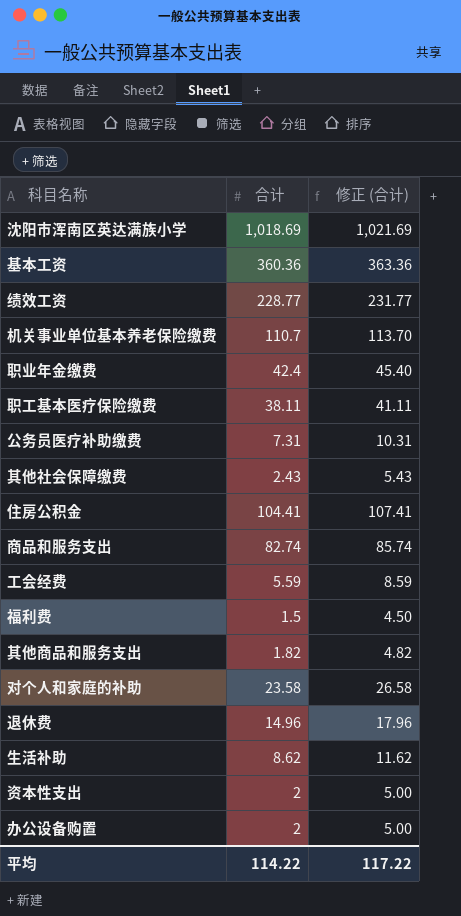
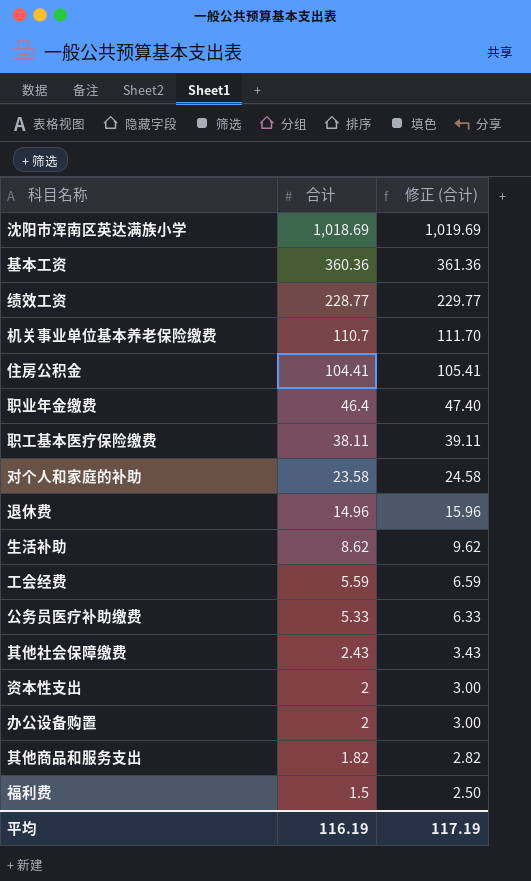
row order: none -> 合计 descending
column 修正 (合计) | formula: [合计] + 3 -> [合计] + 1
row 商品和服务支出: 82.74 | 85.74 -> none
职业年金缴费 | 合计: 42.4 -> 46.4
公务员医疗补助缴费 | 合计: 7.31 -> 5.33
平均 | 合计: 114.22 -> 116.19
平均 | 修正 (合计): 117.22 -> 117.19

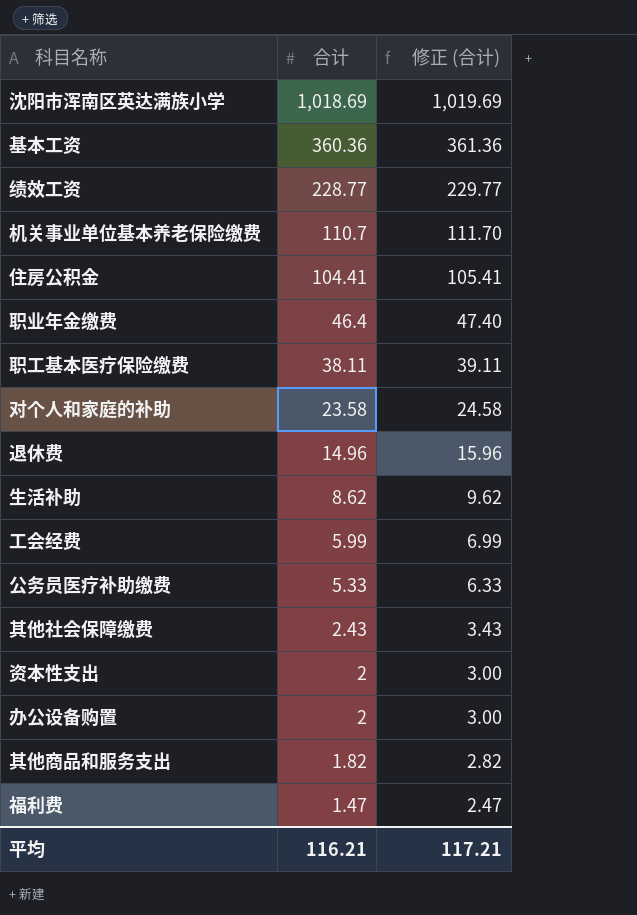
工会经费 | 合计: 5.59 -> 5.99
工会经费 | 修正 (合计): 6.59 -> 6.99
福利费 | 合计: 1.5 -> 1.47
福利费 | 修正 (合计): 2.50 -> 2.47
平均 | 合计: 116.19 -> 116.21
平均 | 修正 (合计): 117.19 -> 117.21

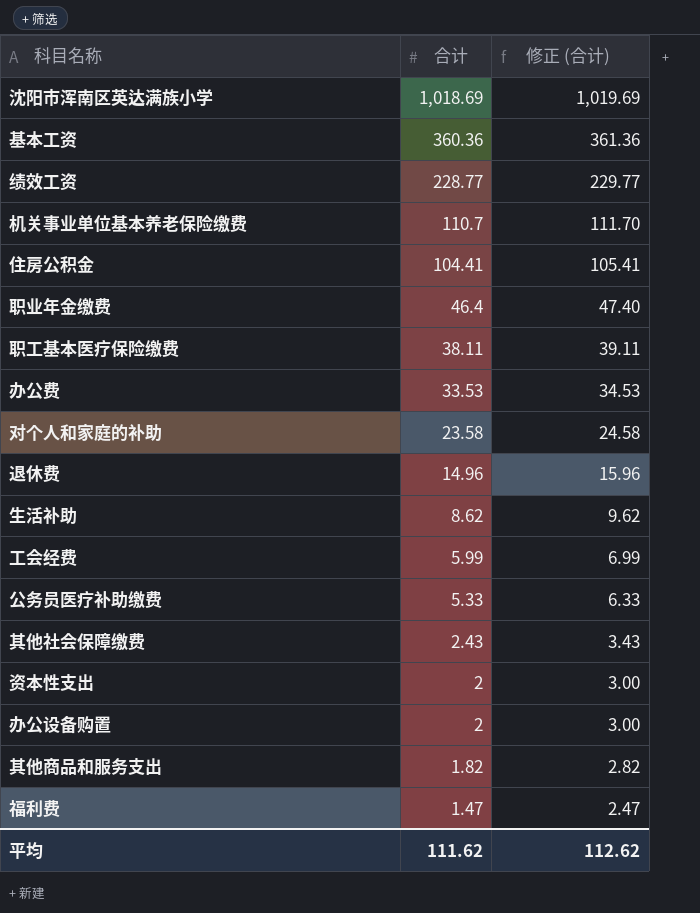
row 办公费: none -> 33.53 | 34.53
平均 | 合计: 116.21 -> 111.62
平均 | 修正 (合计): 117.21 -> 112.62

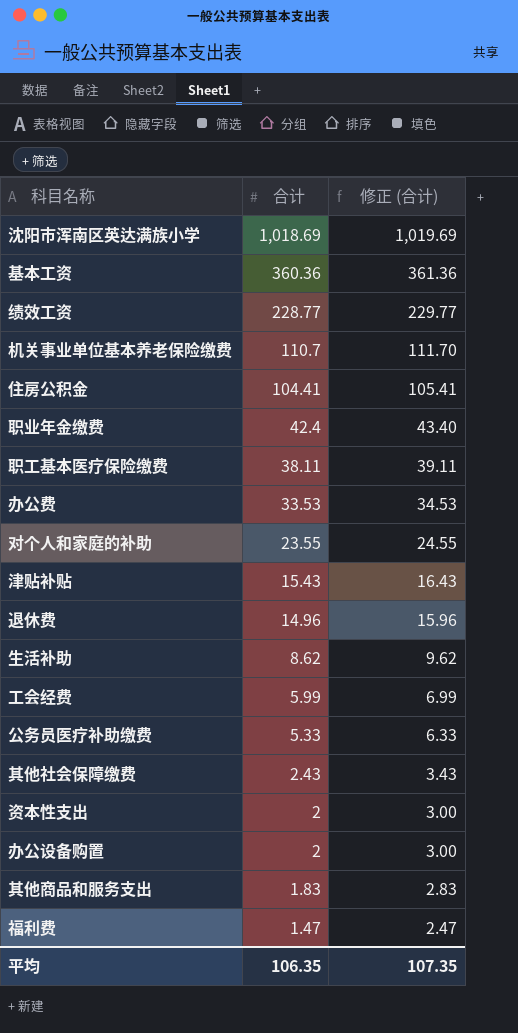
职业年金缴费 | 合计: 46.4 -> 42.4
职业年金缴费 | 修正 (合计): 47.40 -> 43.40
对个人和家庭的补助 | 合计: 23.58 -> 23.55
对个人和家庭的补助 | 修正 (合计): 24.58 -> 24.55
row 津贴补贴: none -> 15.43 | 16.43
其他商品和服务支出 | 合计: 1.82 -> 1.83
其他商品和服务支出 | 修正 (合计): 2.82 -> 2.83
平均 | 合计: 111.62 -> 106.35
平均 | 修正 (合计): 112.62 -> 107.35

